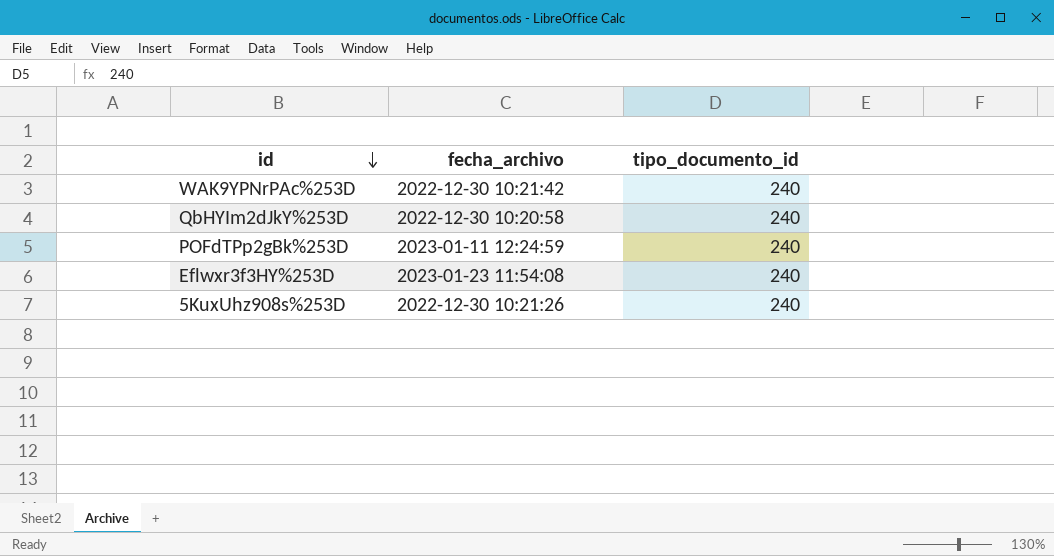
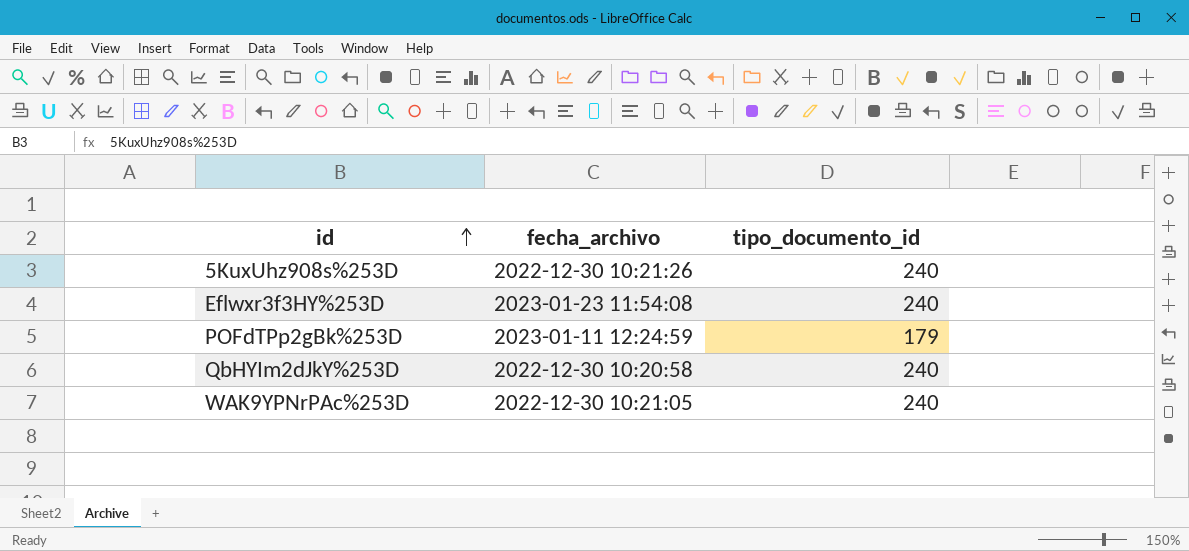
row order: id descending -> id ascending
POFdTPp2gBk%253D | tipo_documento_id: 240 -> 179
WAK9YPNrPAc%253D | fecha_archivo: 2022-12-30 10:21:42 -> 2022-12-30 10:21:05

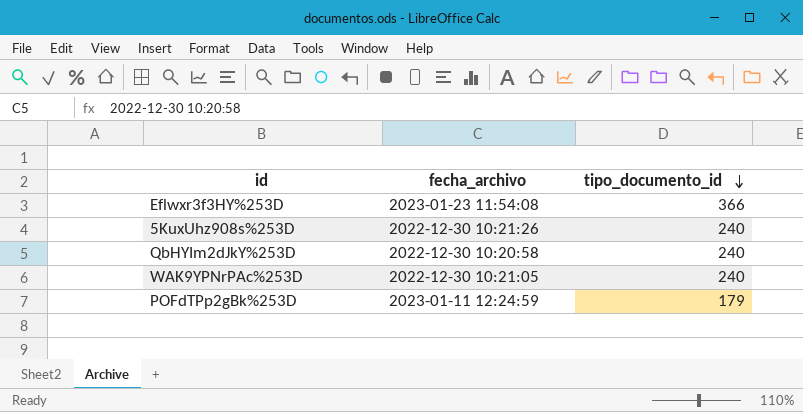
row order: id ascending -> tipo_documento_id descending
Eflwxr3f3HY%253D | tipo_documento_id: 240 -> 366

